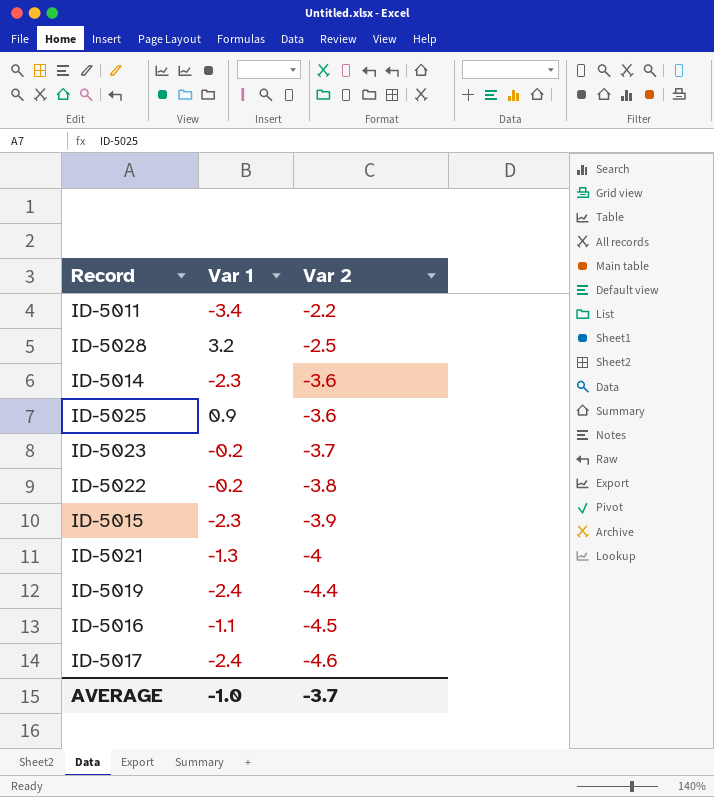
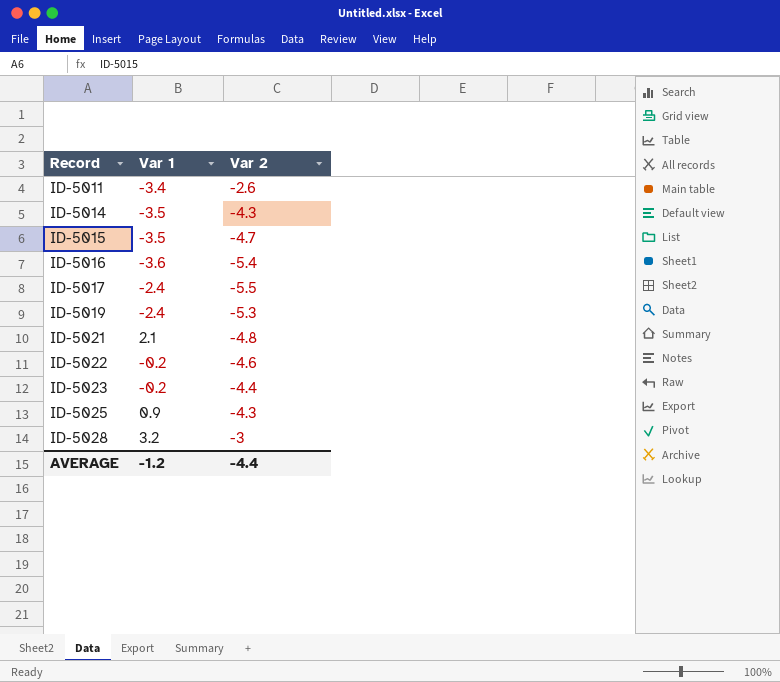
row order: Var 2 descending -> Record ascending
ID-5011 | Var 2: -2.2 -> -2.6
ID-5014 | Var 1: -2.3 -> -3.5
ID-5014 | Var 2: -3.6 -> -4.3
ID-5015 | Var 1: -2.3 -> -3.5
ID-5015 | Var 2: -3.9 -> -4.7
ID-5016 | Var 1: -1.1 -> -3.6
ID-5016 | Var 2: -4.5 -> -5.4
ID-5017 | Var 2: -4.6 -> -5.5
ID-5019 | Var 2: -4.4 -> -5.3
ID-5021 | Var 1: -1.3 -> 2.1
ID-5021 | Var 2: -4 -> -4.8
ID-5022 | Var 2: -3.8 -> -4.6
ID-5023 | Var 2: -3.7 -> -4.4
ID-5025 | Var 2: -3.6 -> -4.3
ID-5028 | Var 2: -2.5 -> -3
AVERAGE | Var 1: -1.0 -> -1.2
AVERAGE | Var 2: -3.7 -> -4.4

